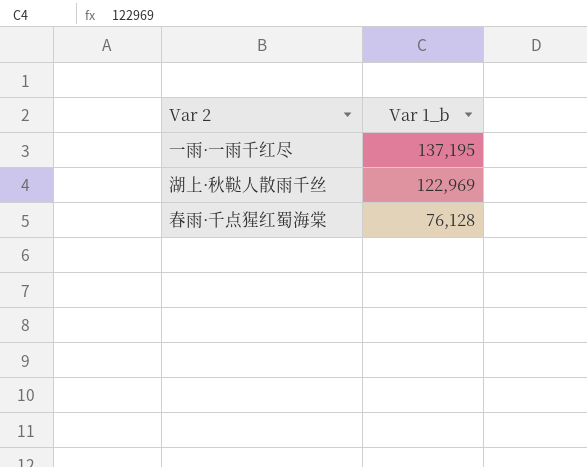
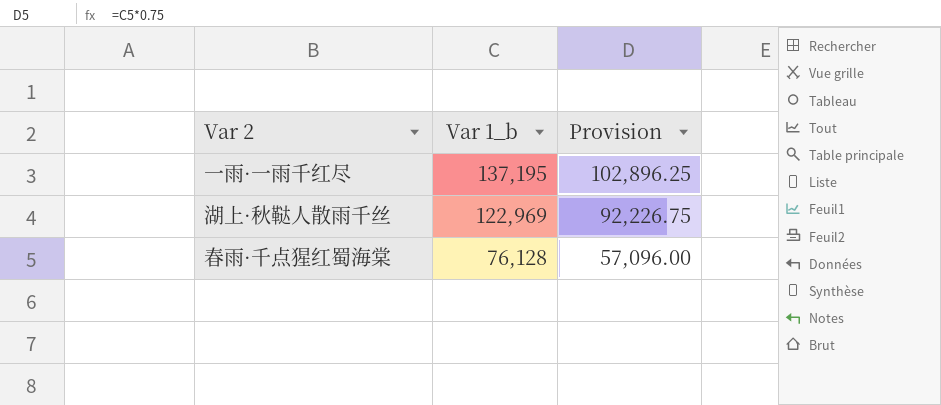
column Provision | formula: none -> [Var 1_b] * 0.75

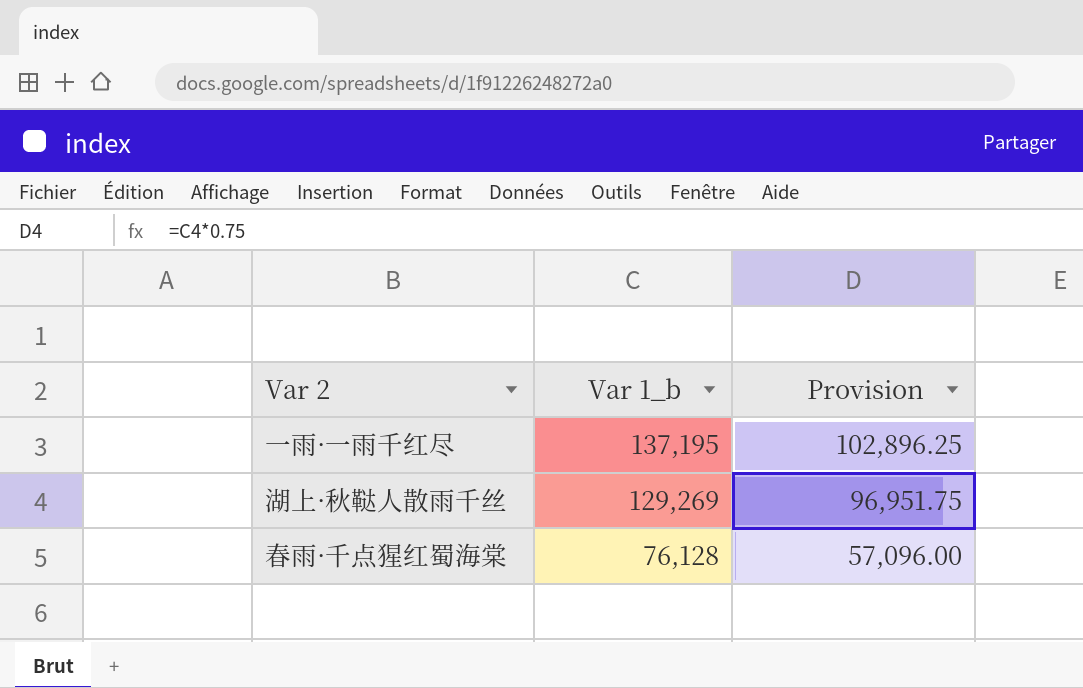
湖上·秋鞑人散雨千丝 | Var 1_b: 122,969 -> 129,269
湖上·秋鞑人散雨千丝 | Provision: 92,226.75 -> 96,951.75

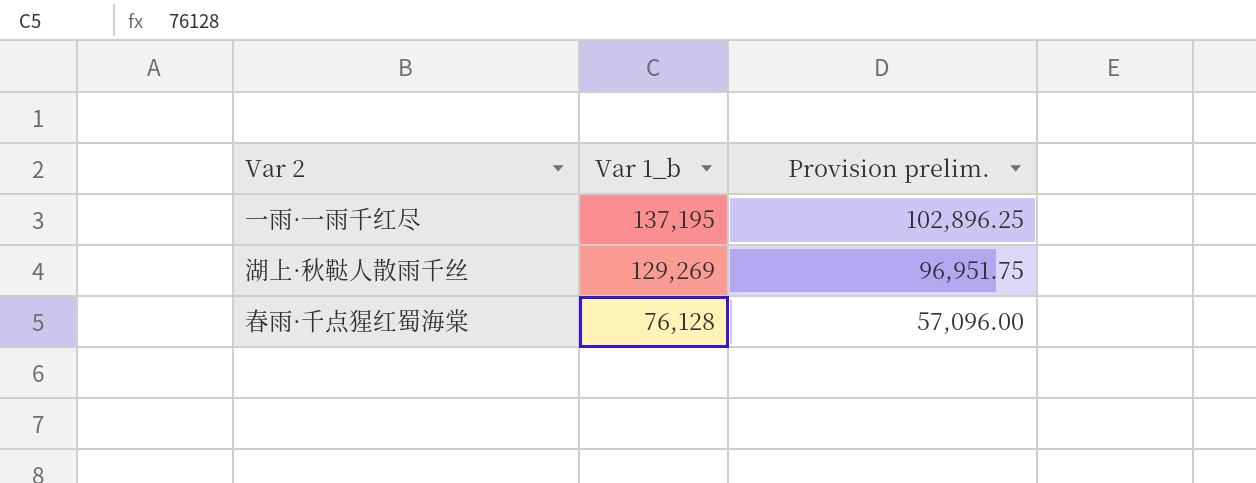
column name: Provision -> Provision prelim.

